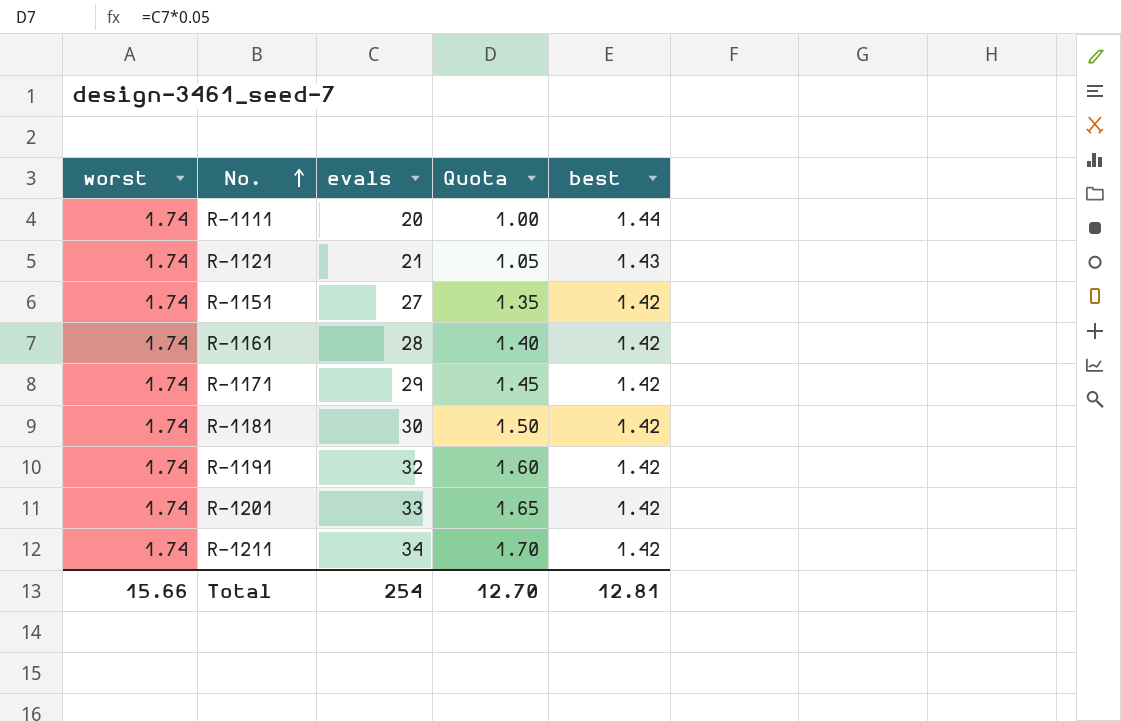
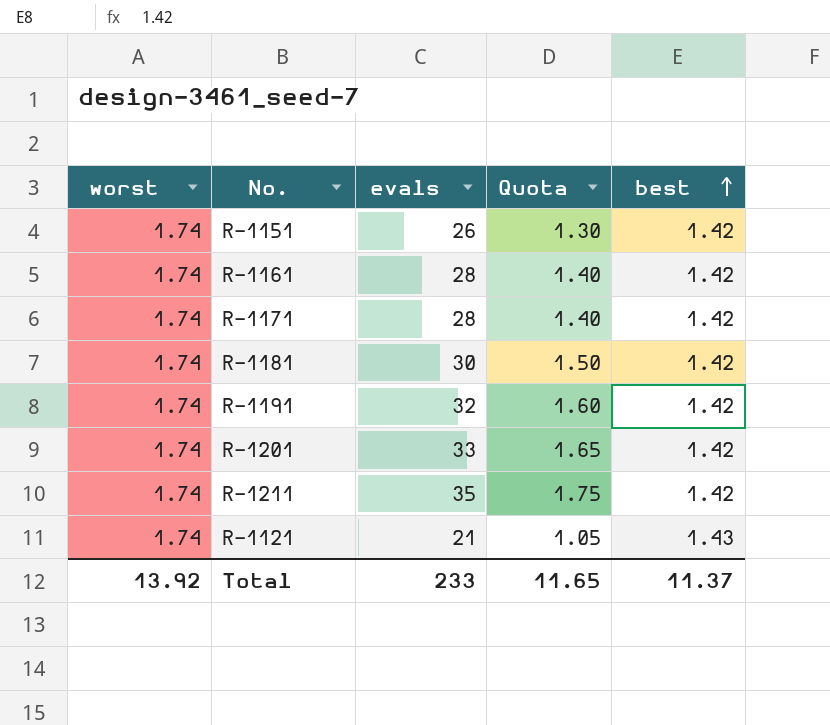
row order: No. ascending -> best ascending
row R-1111: 1.74 | 20 | 1.00 | 1.44 -> none
R-1151 | evals: 27 -> 26
R-1151 | Quota: 1.35 -> 1.30
R-1171 | evals: 29 -> 28
R-1171 | Quota: 1.45 -> 1.40
R-1211 | evals: 34 -> 35
R-1211 | Quota: 1.70 -> 1.75
Total | worst: 15.66 -> 13.92
Total | evals: 254 -> 233
Total | Quota: 12.70 -> 11.65
Total | best: 12.81 -> 11.37

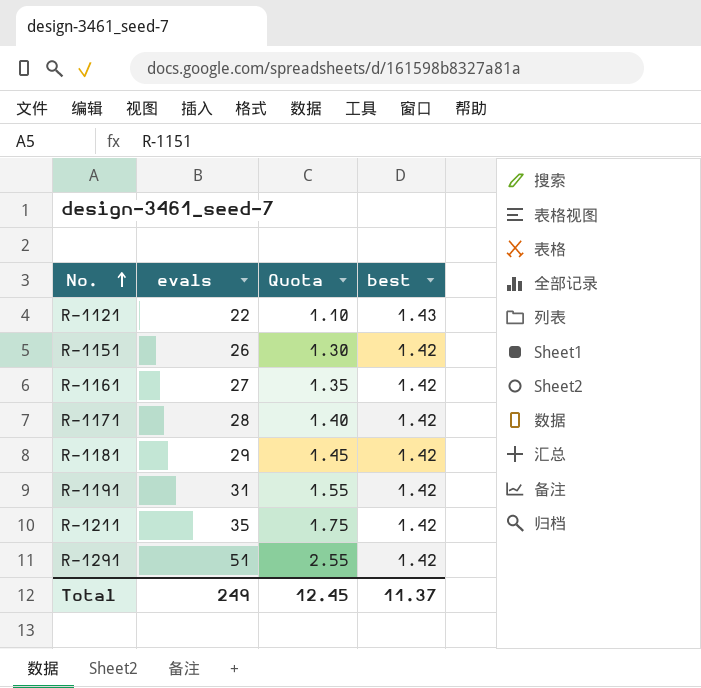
row order: best ascending -> No. ascending
column worst | position: 1 -> none
row R-1201: 1.74 | 33 | 1.65 | 1.42 -> none
R-1121 | evals: 21 -> 22
R-1121 | Quota: 1.05 -> 1.10
R-1161 | evals: 28 -> 27
R-1161 | Quota: 1.40 -> 1.35
R-1181 | evals: 30 -> 29
R-1181 | Quota: 1.50 -> 1.45
R-1191 | evals: 32 -> 31
R-1191 | Quota: 1.60 -> 1.55
row R-1291: none -> 51 | 2.55 | 1.42
Total | evals: 233 -> 249
Total | Quota: 11.65 -> 12.45

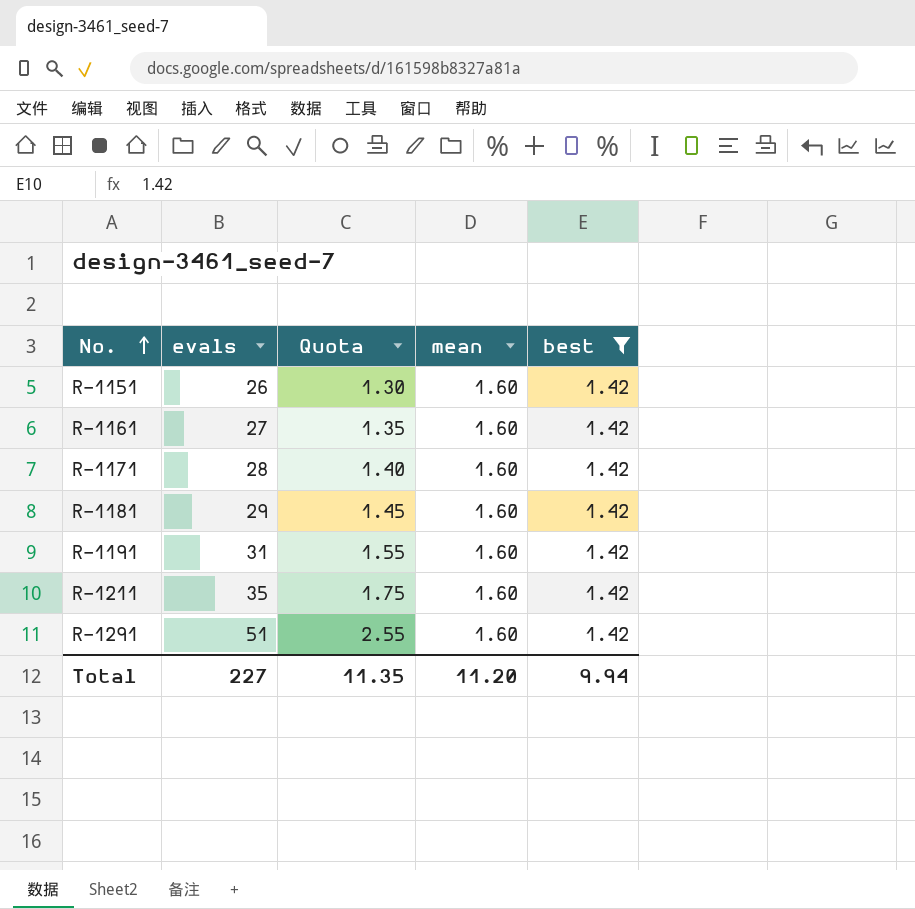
filter: none -> best = 1.42
column mean | position: none -> 4
Total | evals: 249 -> 227
Total | Quota: 12.45 -> 11.35
Total | best: 11.37 -> 9.94

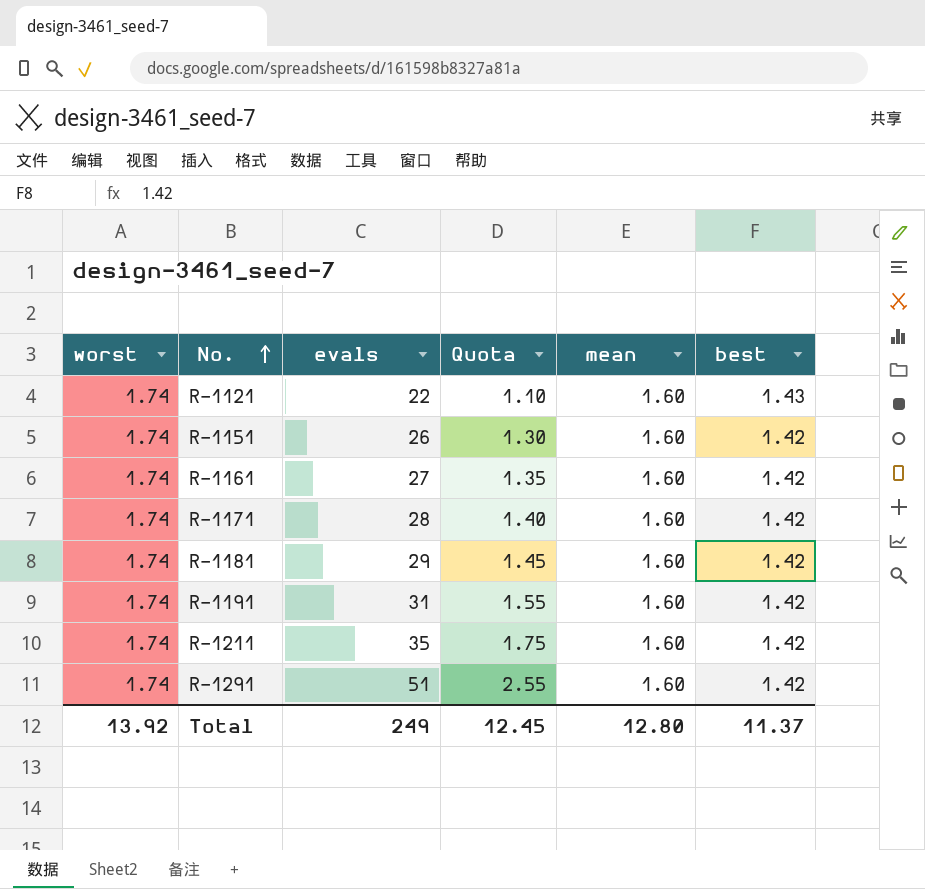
filter: best = 1.42 -> none
column worst | position: none -> 1
Total | evals: 227 -> 249
Total | Quota: 11.35 -> 12.45
Total | mean: 11.20 -> 12.80
Total | best: 9.94 -> 11.37

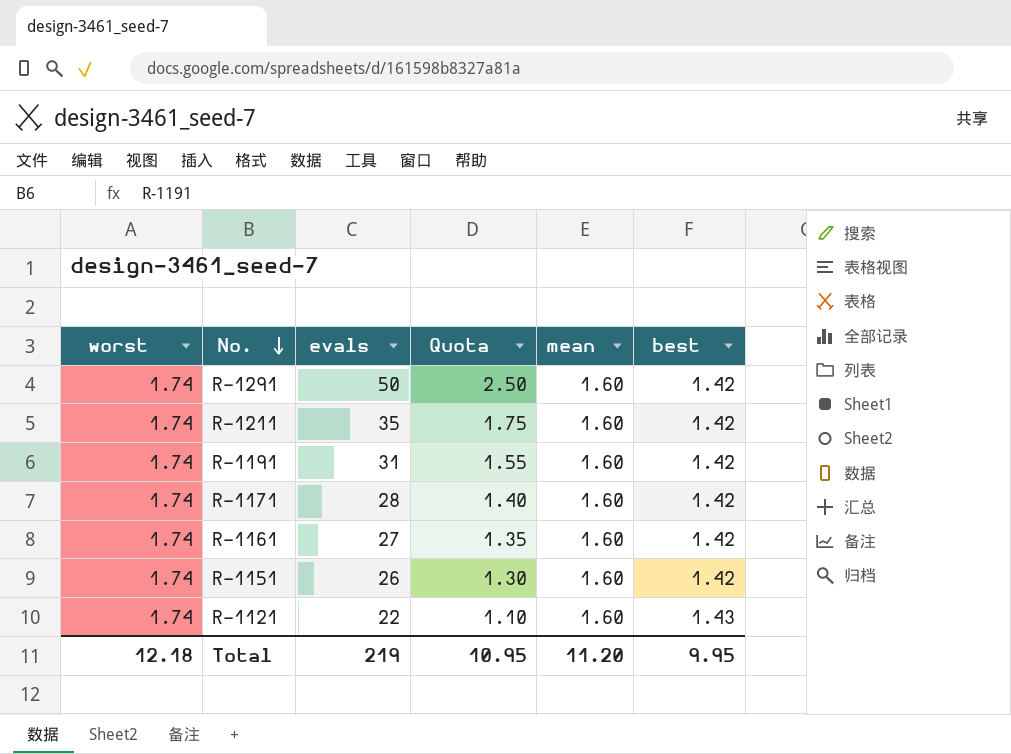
row order: No. ascending -> No. descending
row R-1181: 1.74 | 29 | 1.45 | 1.60 | 1.42 -> none
R-1291 | evals: 51 -> 50
R-1291 | Quota: 2.55 -> 2.50
Total | worst: 13.92 -> 12.18
Total | evals: 249 -> 219
Total | Quota: 12.45 -> 10.95
Total | mean: 12.80 -> 11.20
Total | best: 11.37 -> 9.95

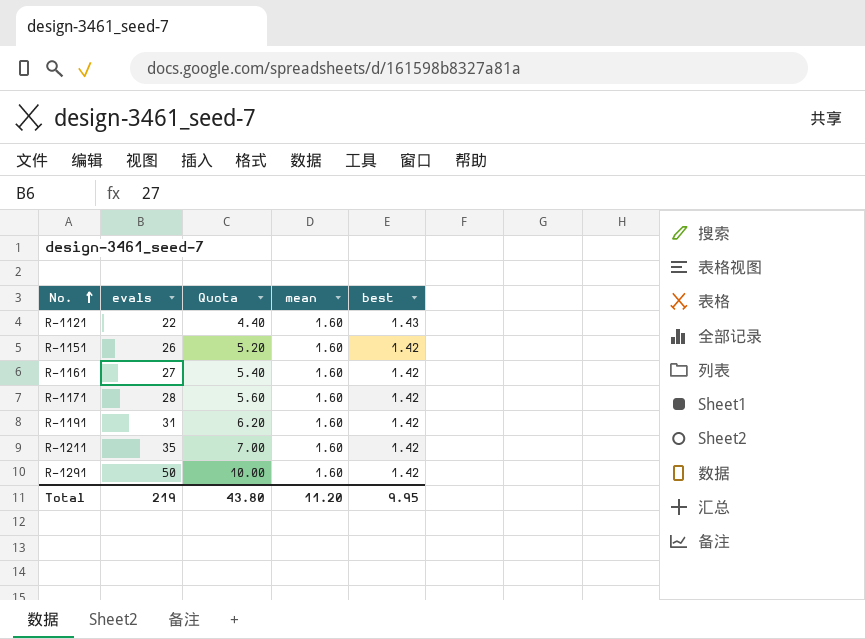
row order: No. descending -> No. ascending
column worst | position: 1 -> none
column Quota | formula: [evals] * 0.05 -> [evals] * 0.2
Total | Quota: 10.95 -> 43.80

